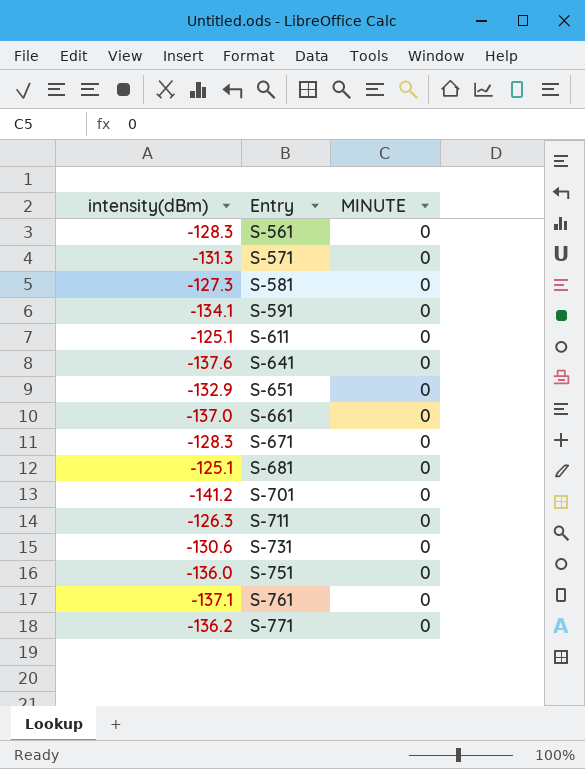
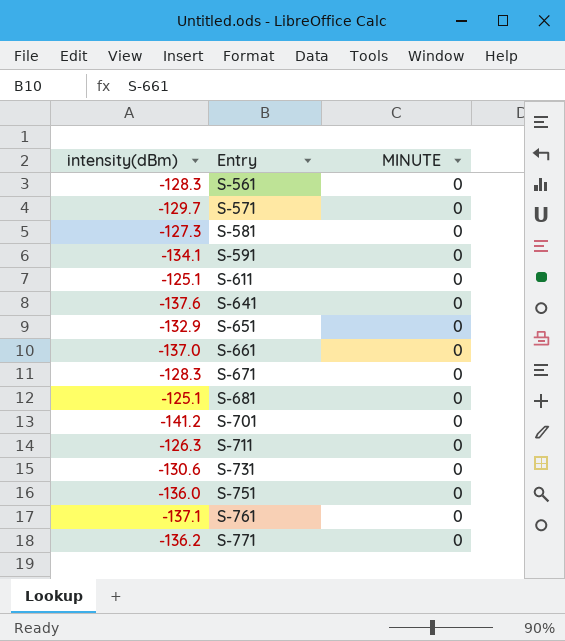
S-571 | intensity(dBm): -131.3 -> -129.7

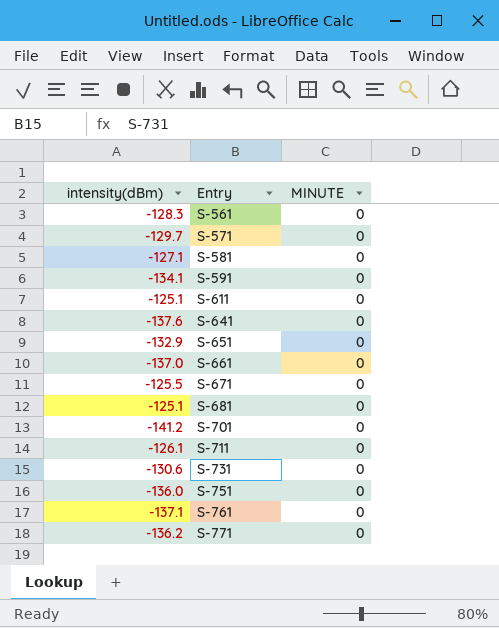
S-581 | intensity(dBm): -127.3 -> -127.1
S-671 | intensity(dBm): -128.3 -> -125.5
S-711 | intensity(dBm): -126.3 -> -126.1

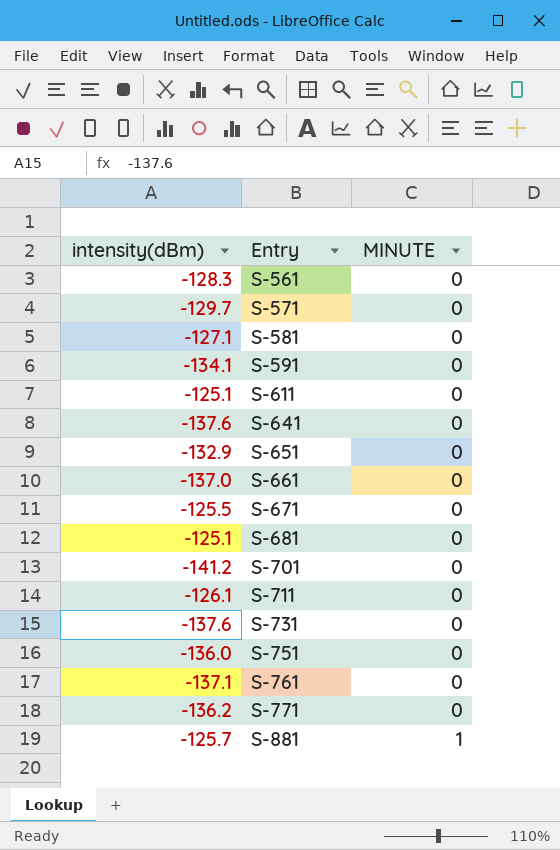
S-731 | intensity(dBm): -130.6 -> -137.6
row S-881: none -> -125.7 | 1

